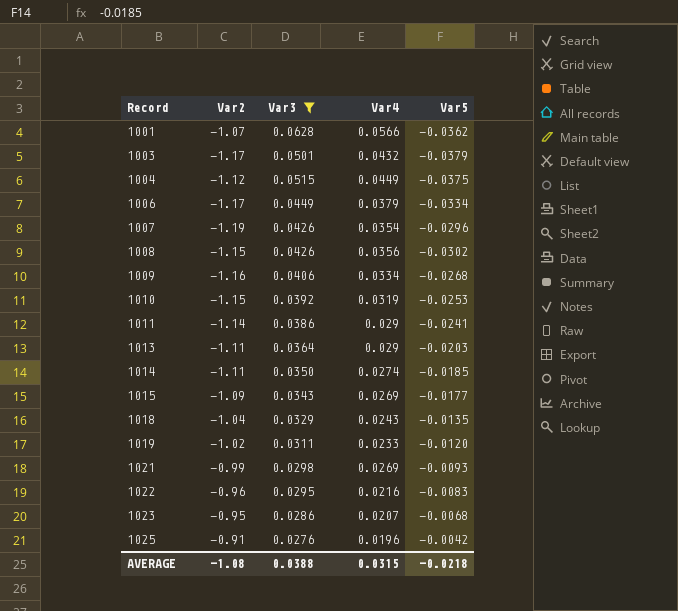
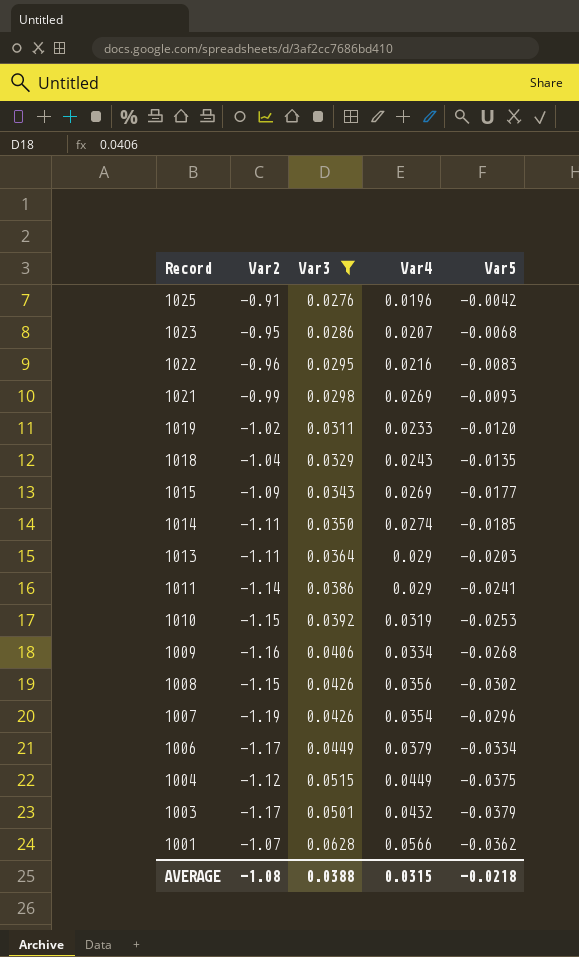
row order: Record ascending -> Record descending

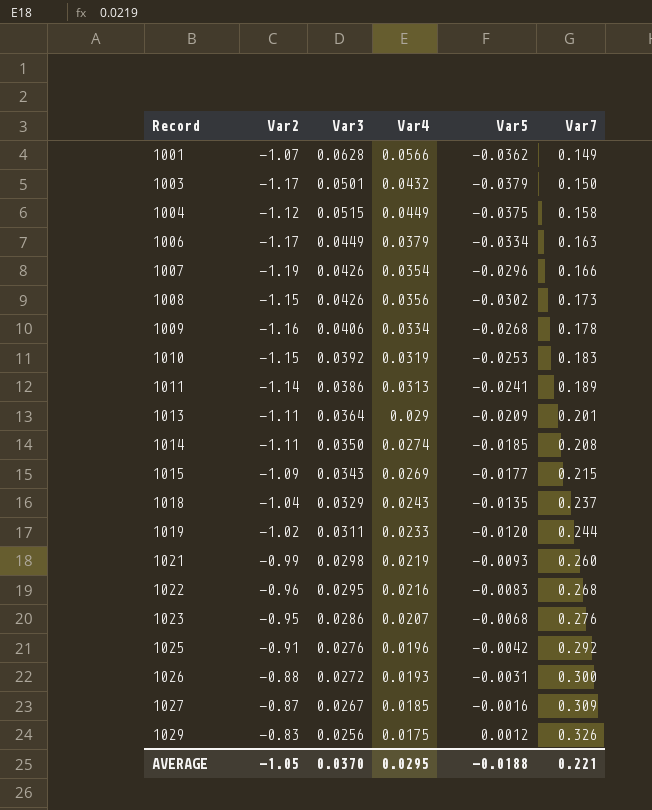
filter: Var3 >= 0.0276 -> none
row order: Record descending -> Record ascending
column Var7 | position: none -> 6
1011 | Var4: 0.029 -> 0.0313
1013 | Var5: -0.0203 -> -0.0209
1021 | Var4: 0.0269 -> 0.0219
AVERAGE | Var2: -1.08 -> -1.05
AVERAGE | Var3: 0.0388 -> 0.0370
AVERAGE | Var4: 0.0315 -> 0.0295
AVERAGE | Var5: -0.0218 -> -0.0188

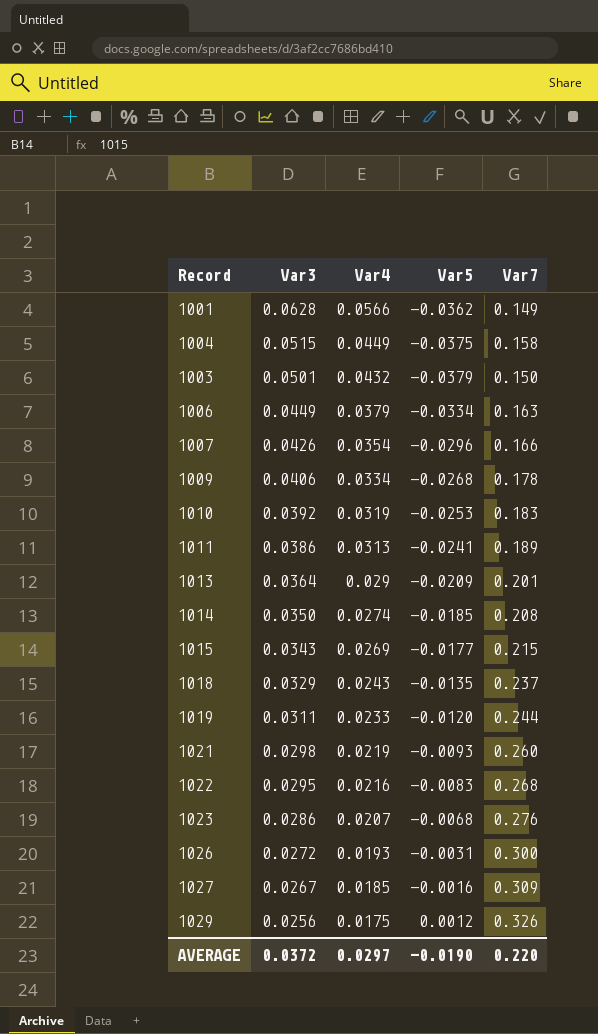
row order: Record ascending -> Var3 descending
column Var2 | position: 2 -> none
row 1008: -1.15 | 0.0426 | 0.0356 | -0.0302 | 0.173 -> none
row 1025: -0.91 | 0.0276 | 0.0196 | -0.0042 | 0.292 -> none
AVERAGE | Var3: 0.0370 -> 0.0372
AVERAGE | Var4: 0.0295 -> 0.0297
AVERAGE | Var5: -0.0188 -> -0.0190
AVERAGE | Var7: 0.221 -> 0.220

